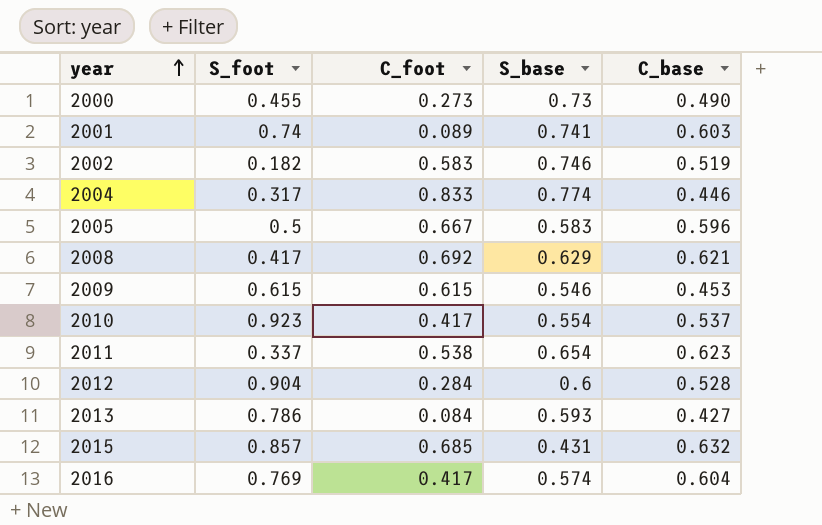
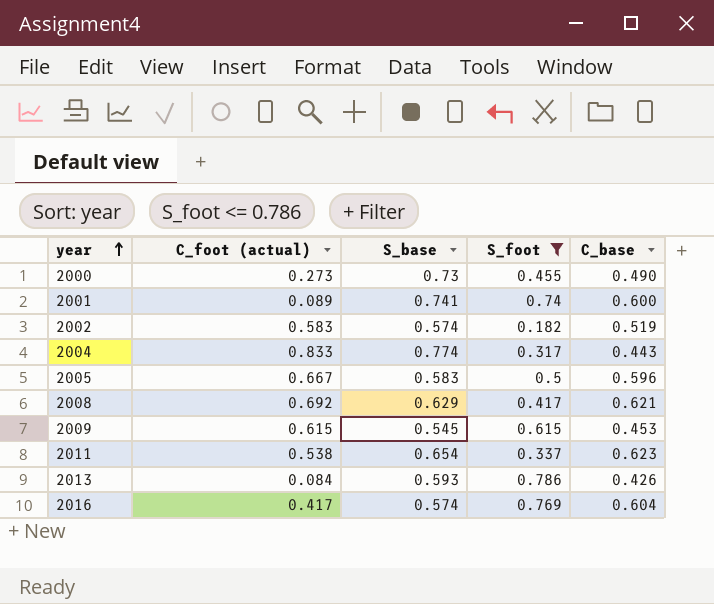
filter: none -> S_foot <= 0.786
column name: C_foot -> C_foot (actual)
column S_foot | position: 2 -> 4
2001 | C_base: 0.603 -> 0.600
2002 | S_base: 0.746 -> 0.574
2004 | C_base: 0.446 -> 0.443
2009 | S_base: 0.546 -> 0.545
2013 | C_base: 0.427 -> 0.426

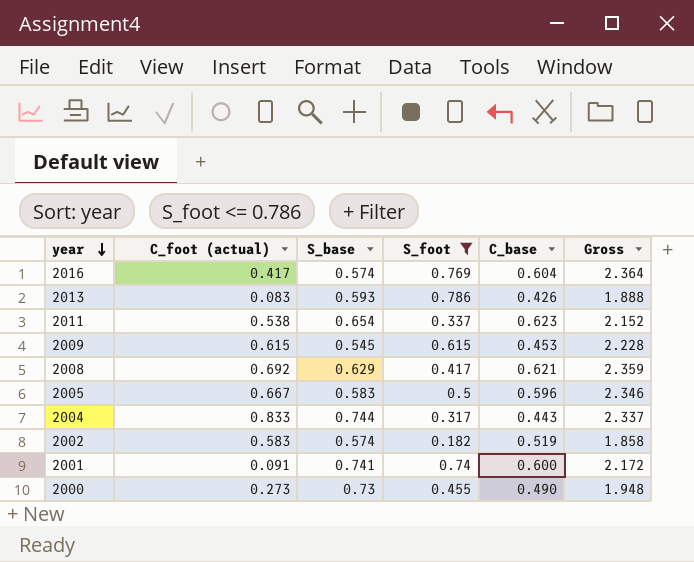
row order: year ascending -> year descending
column Gross | formula: none -> [C_foot (actual)] + [S_base] + [S_foot] + [C_base]
2013 | C_foot (actual): 0.084 -> 0.083
2004 | S_base: 0.774 -> 0.744
2001 | C_foot (actual): 0.089 -> 0.091

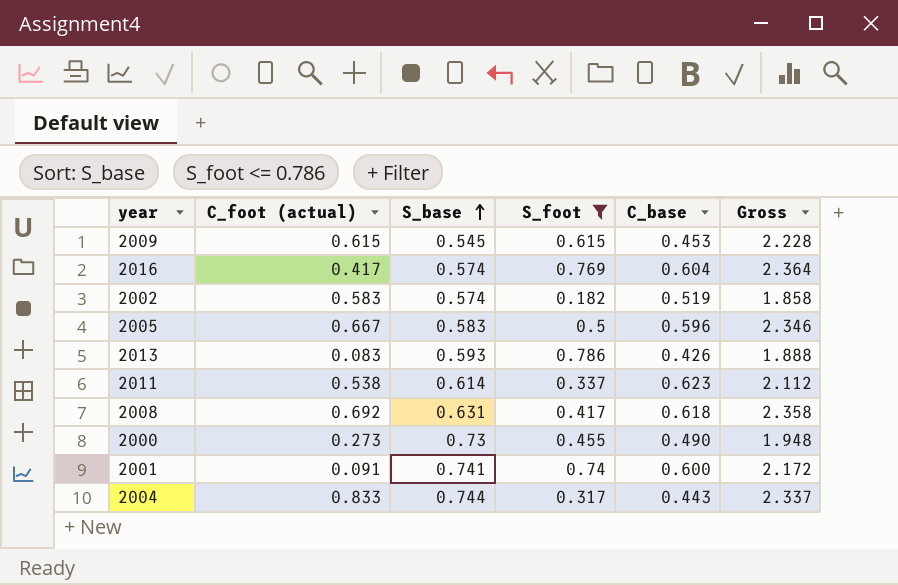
row order: year descending -> S_base ascending
2011 | S_base: 0.654 -> 0.614
2011 | Gross: 2.152 -> 2.112
2008 | S_base: 0.629 -> 0.631
2008 | C_base: 0.621 -> 0.618
2008 | Gross: 2.359 -> 2.358

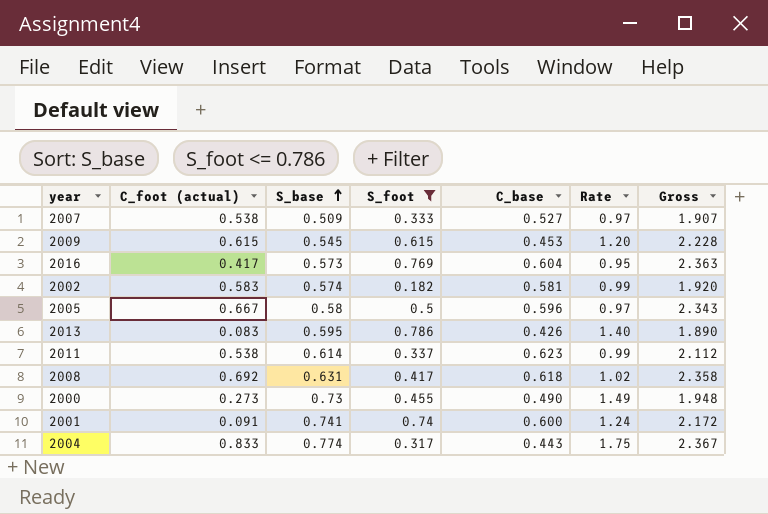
column Rate | formula: none -> [S_base] / [C_base]
row 2007: none -> 0.538 | 0.509 | 0.333 | 0.527 | 0.97 | 1.907
2016 | S_base: 0.574 -> 0.573
2016 | Gross: 2.364 -> 2.363
2002 | C_base: 0.519 -> 0.581
2002 | Gross: 1.858 -> 1.920
2005 | S_base: 0.583 -> 0.58
2005 | Gross: 2.346 -> 2.343
2013 | S_base: 0.593 -> 0.595
2013 | Gross: 1.888 -> 1.890
2004 | S_base: 0.744 -> 0.774
2004 | Gross: 2.337 -> 2.367

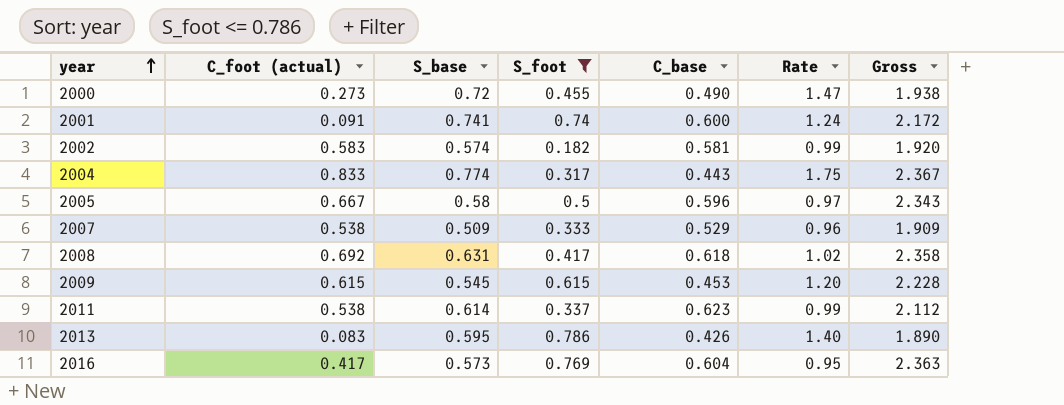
row order: S_base ascending -> year ascending
2000 | S_base: 0.73 -> 0.72
2000 | Rate: 1.49 -> 1.47
2000 | Gross: 1.948 -> 1.938
2007 | C_base: 0.527 -> 0.529
2007 | Rate: 0.97 -> 0.96
2007 | Gross: 1.907 -> 1.909

